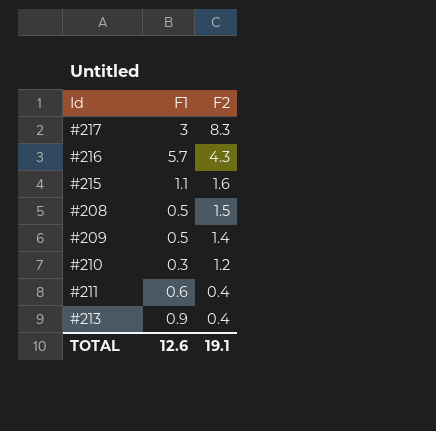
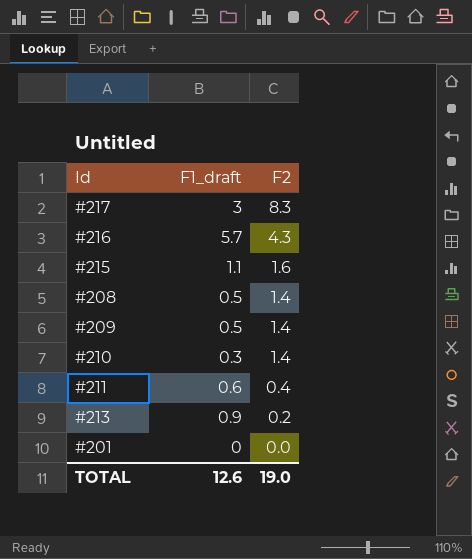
column name: F1 -> F1_draft
#208 | F2: 1.5 -> 1.4
#210 | F2: 1.2 -> 1.4
#213 | F2: 0.4 -> 0.2
row #201: none -> 0 | 0.0
TOTAL | F2: 19.1 -> 19.0

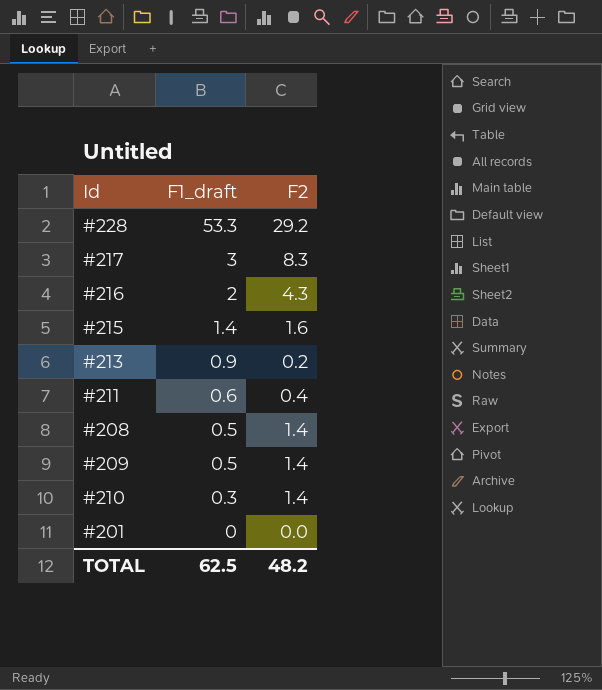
row order: F2 descending -> F1_draft descending
row #228: none -> 53.3 | 29.2
#216 | F1_draft: 5.7 -> 2
#215 | F1_draft: 1.1 -> 1.4
TOTAL | F1_draft: 12.6 -> 62.5
TOTAL | F2: 19.0 -> 48.2

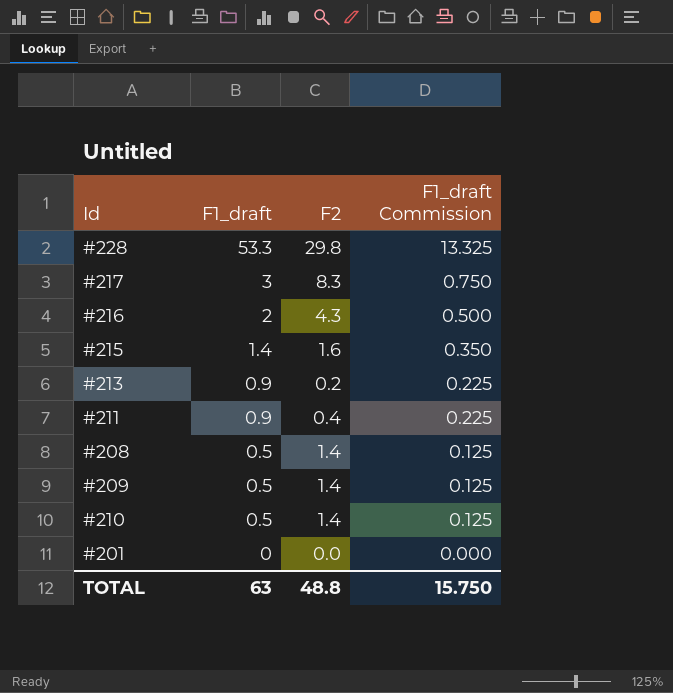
column F1_draft Commission | formula: none -> [F1_draft] * 0.25
#228 | F2: 29.2 -> 29.8
#211 | F1_draft: 0.6 -> 0.9
#210 | F1_draft: 0.3 -> 0.5
TOTAL | F1_draft: 62.5 -> 63
TOTAL | F2: 48.2 -> 48.8

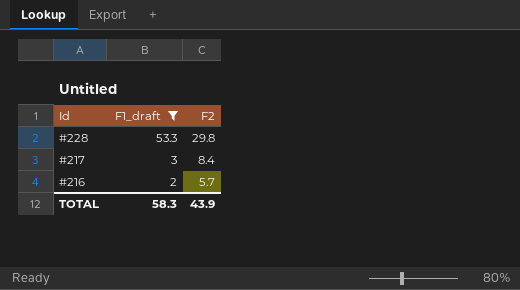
filter: none -> F1_draft >= 2
column F1_draft Commission | formula: [F1_draft] * 0.25 -> none
#217 | F2: 8.3 -> 8.4
#216 | F2: 4.3 -> 5.7
TOTAL | F1_draft: 63 -> 58.3
TOTAL | F2: 48.8 -> 43.9

